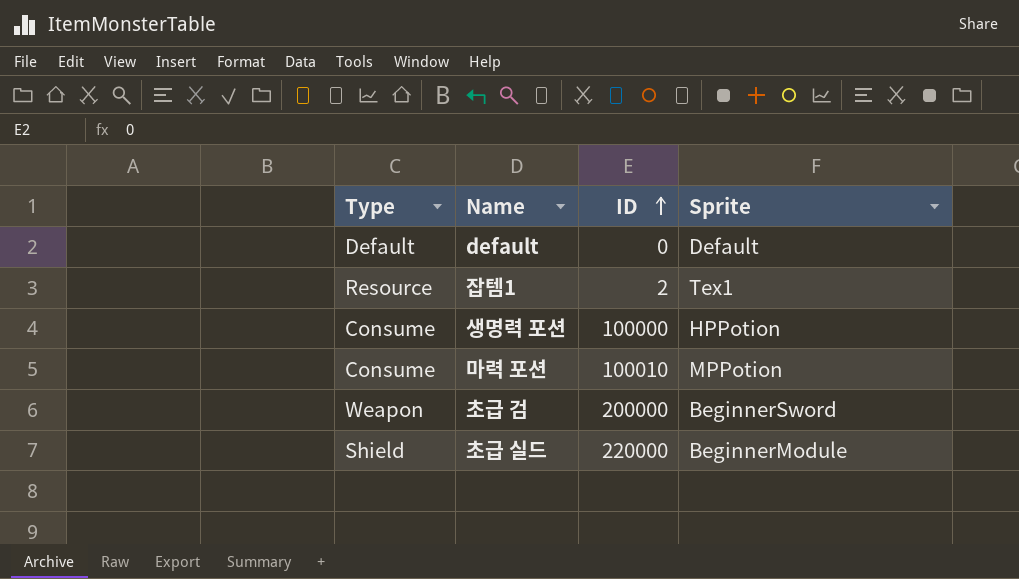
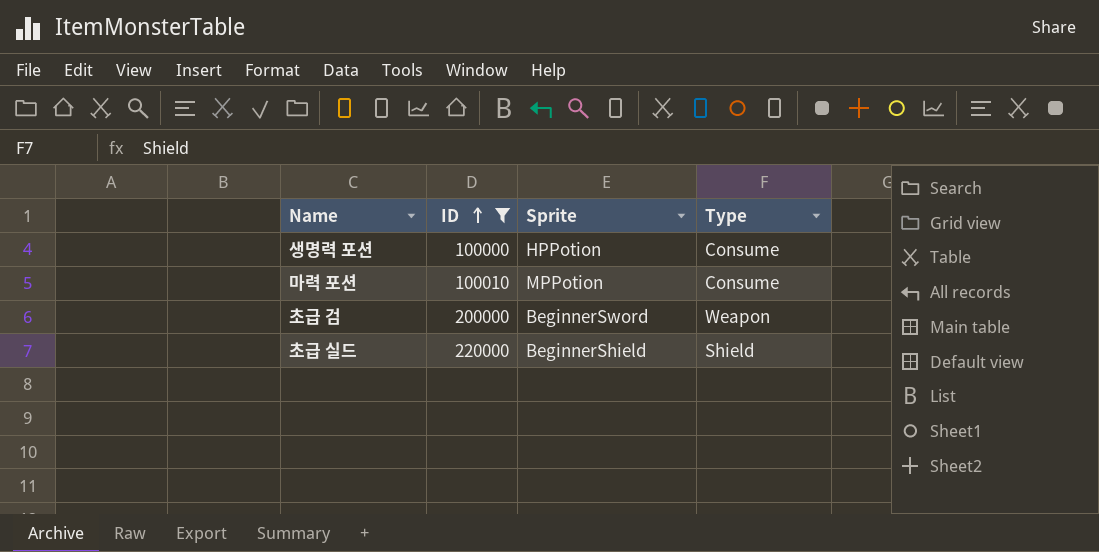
filter: none -> ID >= 100000
column Type | position: 1 -> 4
초급 실드 | Sprite: BeginnerModule -> BeginnerShield

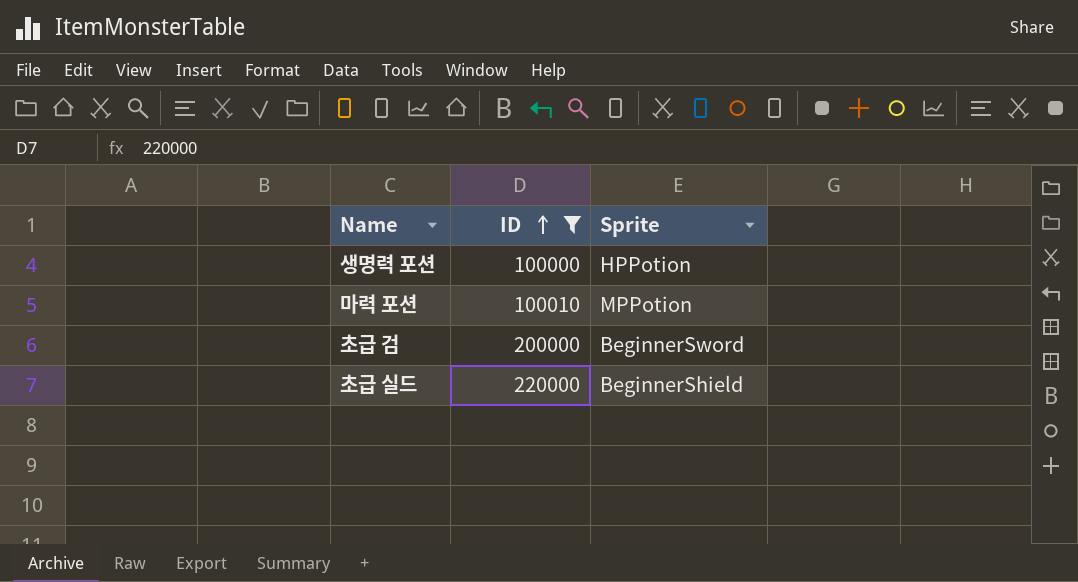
column Type | position: 4 -> none

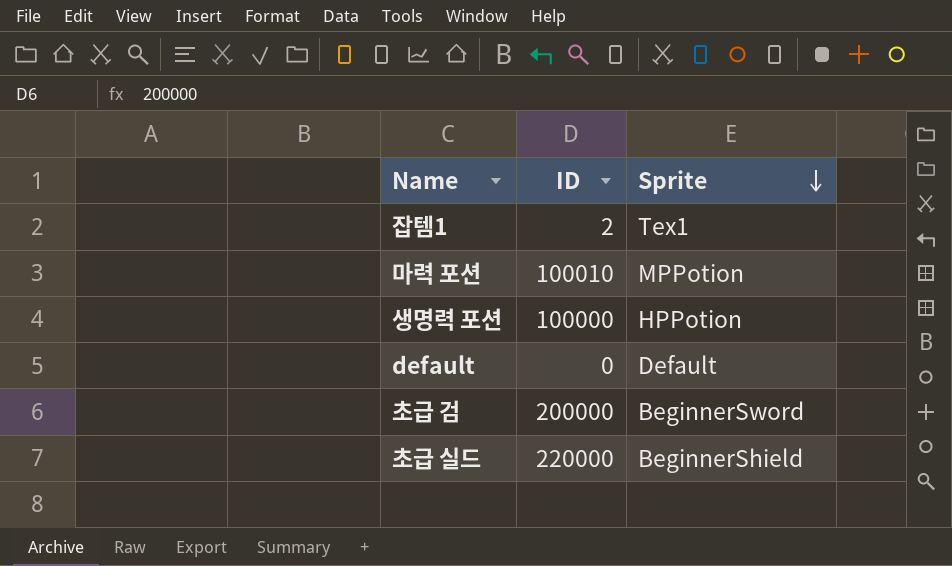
filter: ID >= 100000 -> none
row order: ID ascending -> Sprite descending

